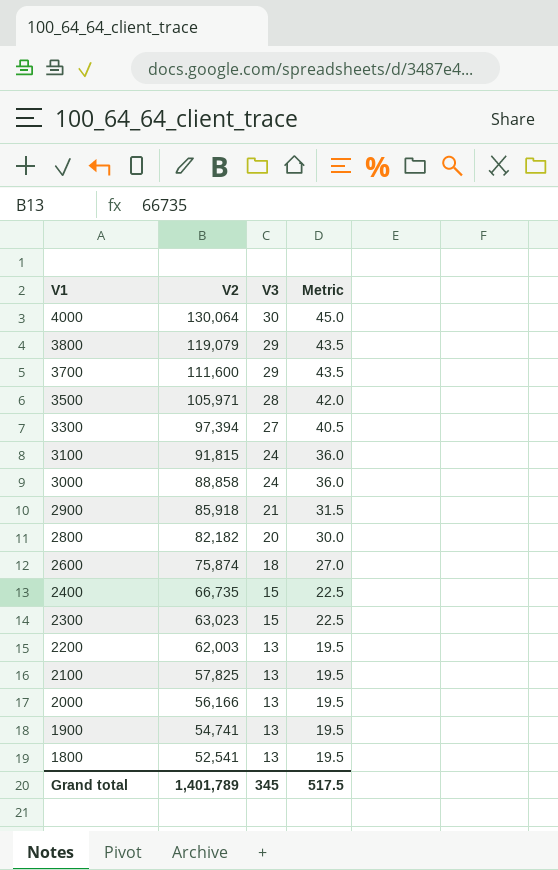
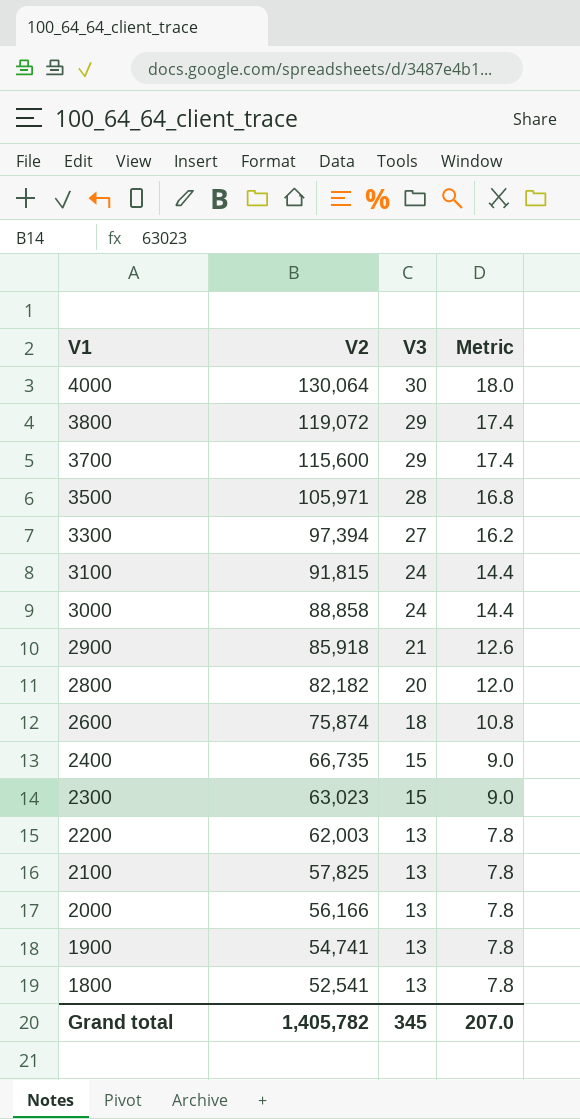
column Metric | formula: [V3] * 1.5 -> [V3] * 0.6
3800 | V2: 119,079 -> 119,072
3700 | V2: 111,600 -> 115,600
Grand total | V2: 1,401,789 -> 1,405,782
Grand total | Metric: 517.5 -> 207.0

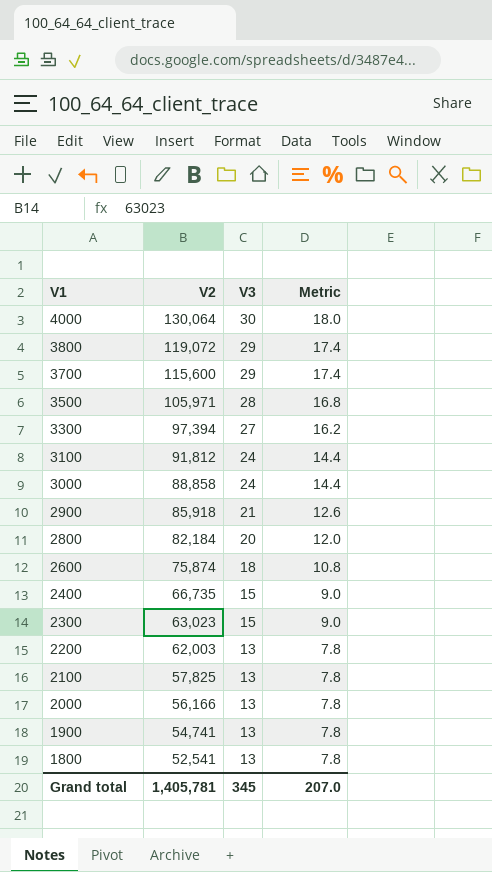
3100 | V2: 91,815 -> 91,812
2800 | V2: 82,182 -> 82,184
Grand total | V2: 1,405,782 -> 1,405,781

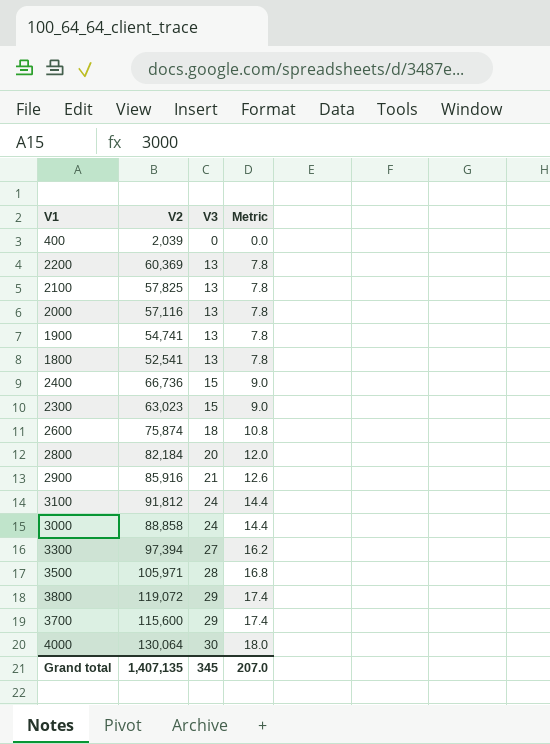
row order: V1 descending -> V3 ascending
row 400: none -> 2,039 | 0 | 0.0
2200 | V2: 62,003 -> 60,369
2000 | V2: 56,166 -> 57,116
2400 | V2: 66,735 -> 66,736
2900 | V2: 85,918 -> 85,916
Grand total | V2: 1,405,781 -> 1,407,135

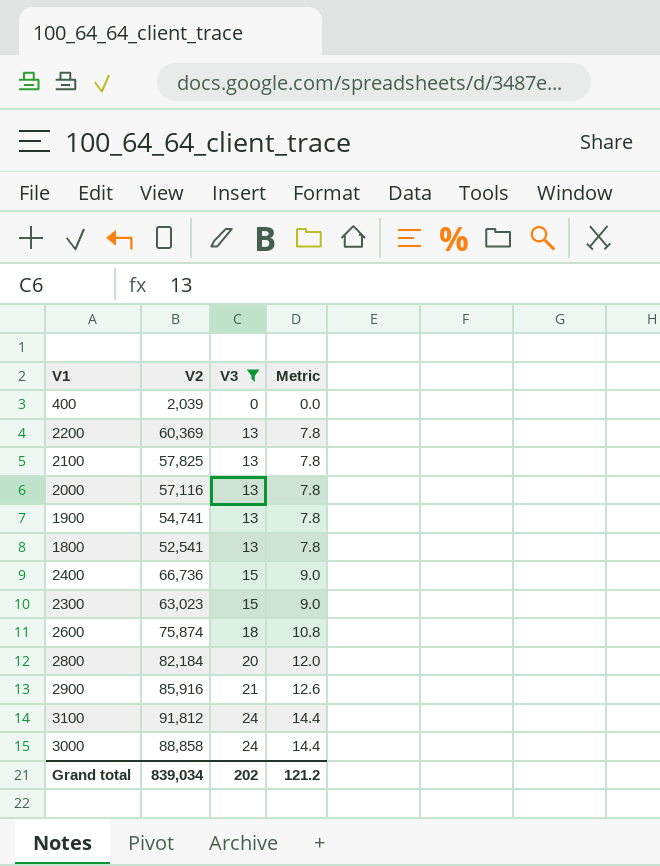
filter: none -> V3 <= 24
Grand total | V2: 1,407,135 -> 839,034
Grand total | V3: 345 -> 202
Grand total | Metric: 207.0 -> 121.2

